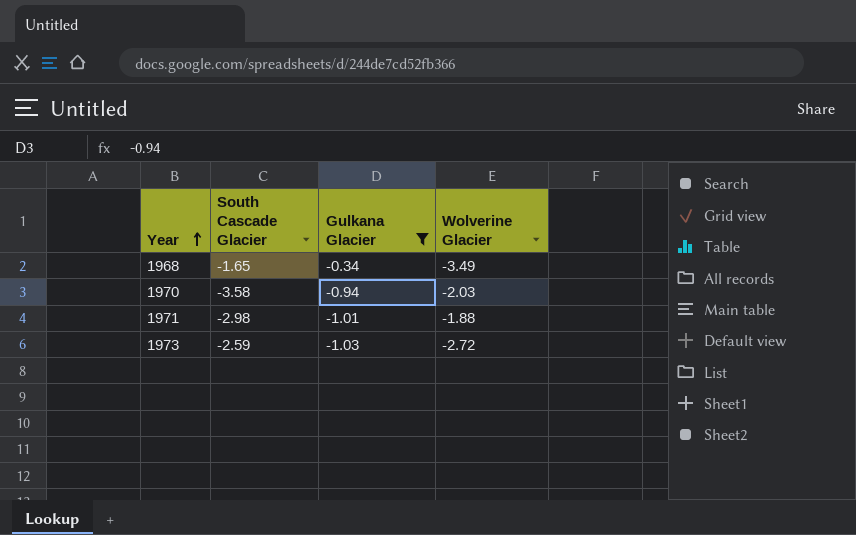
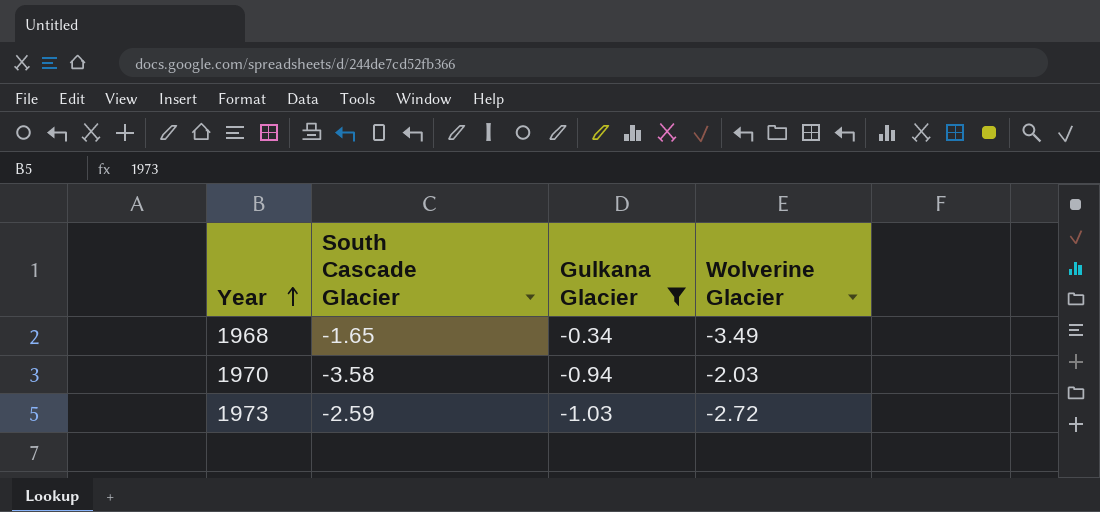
row 1971: -2.98 | -1.01 | -1.88 -> none

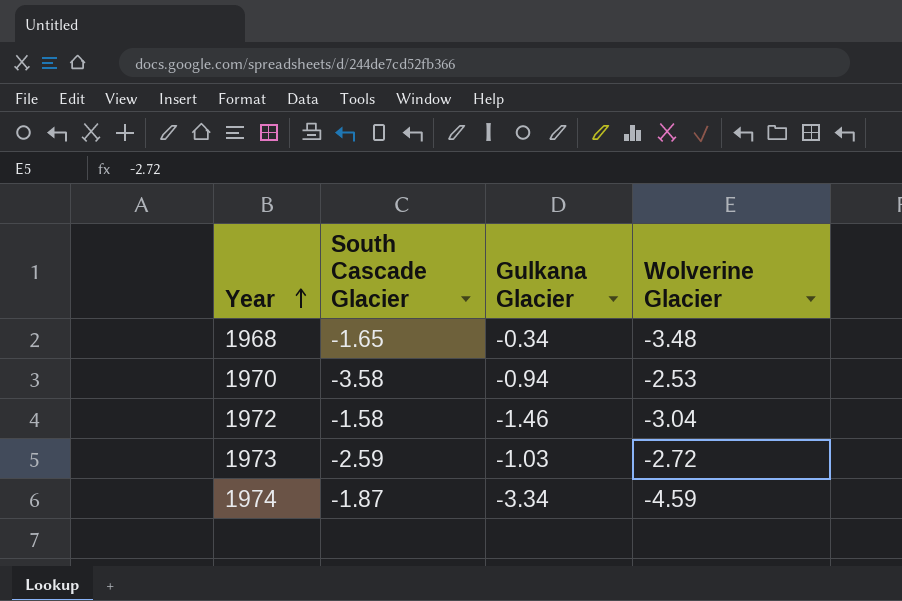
filter: Gulkana Glacier >= -1.03 -> none
1968 | Wolverine Glacier: -3.49 -> -3.48
1970 | Wolverine Glacier: -2.03 -> -2.53

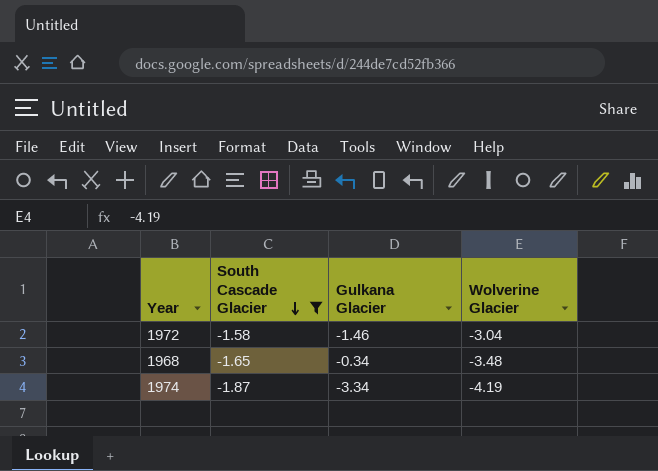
filter: none -> South Cascade Glacier >= -1.87
row order: Year ascending -> South Cascade Glacier descending
1974 | Wolverine Glacier: -4.59 -> -4.19

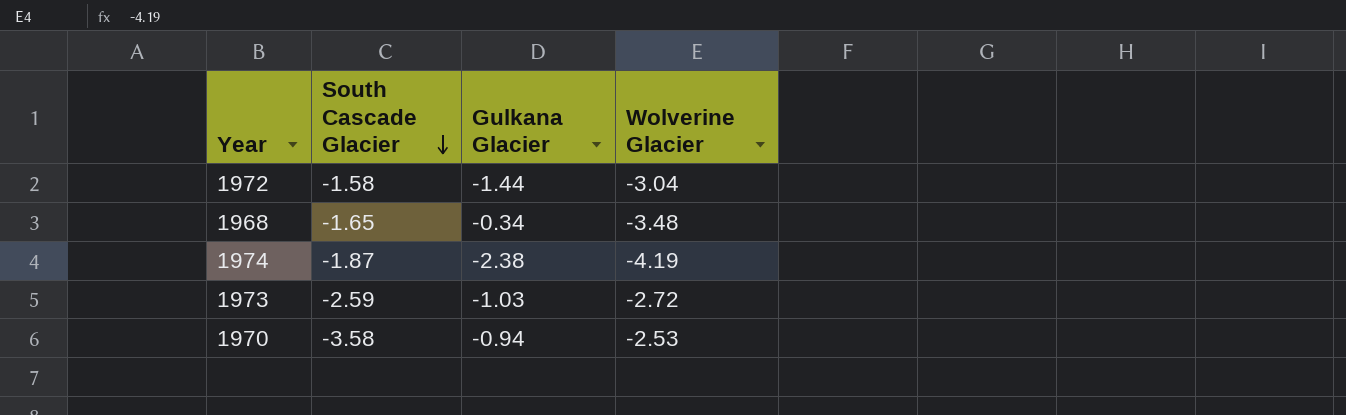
filter: South Cascade Glacier >= -1.87 -> none
1972 | Gulkana Glacier: -1.46 -> -1.44
1974 | Gulkana Glacier: -3.34 -> -2.38

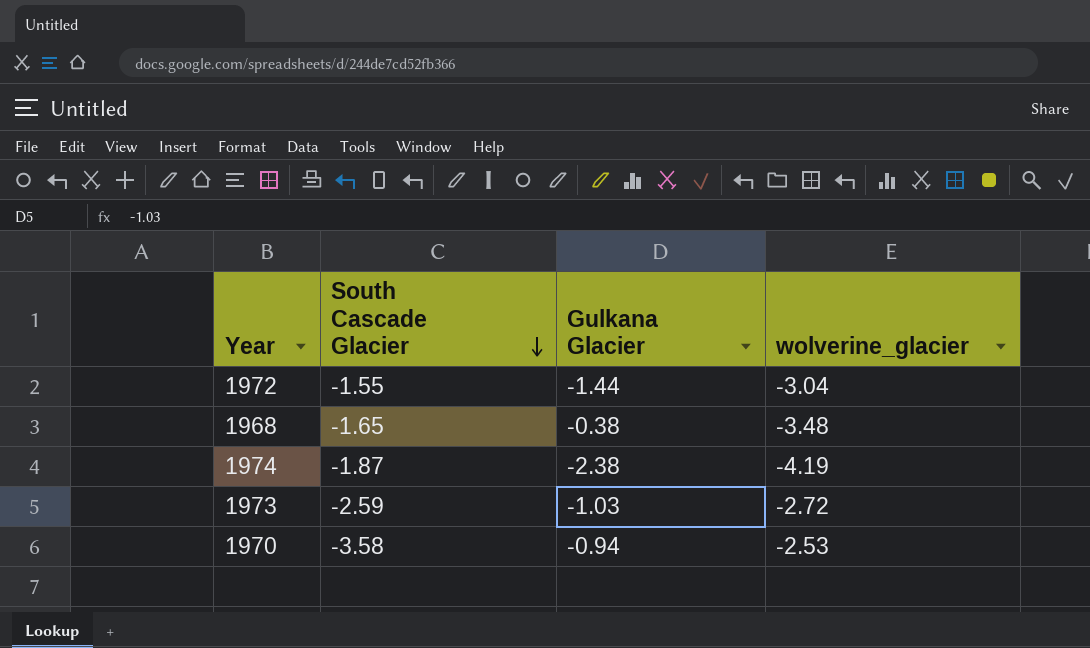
column name: Wolverine Glacier -> wolverine_glacier
1972 | South Cascade Glacier: -1.58 -> -1.55
1968 | Gulkana Glacier: -0.34 -> -0.38

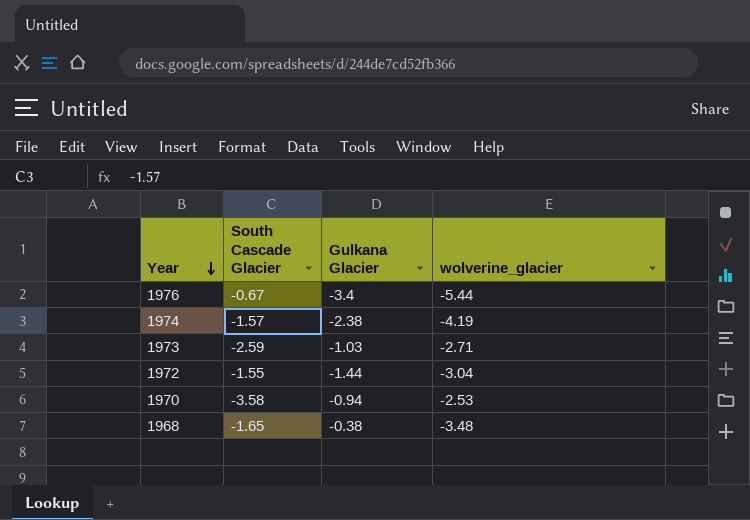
row order: South Cascade Glacier descending -> Year descending
row 1976: none -> -0.67 | -3.4 | -5.44
1974 | South Cascade Glacier: -1.87 -> -1.57
1973 | wolverine_glacier: -2.72 -> -2.71

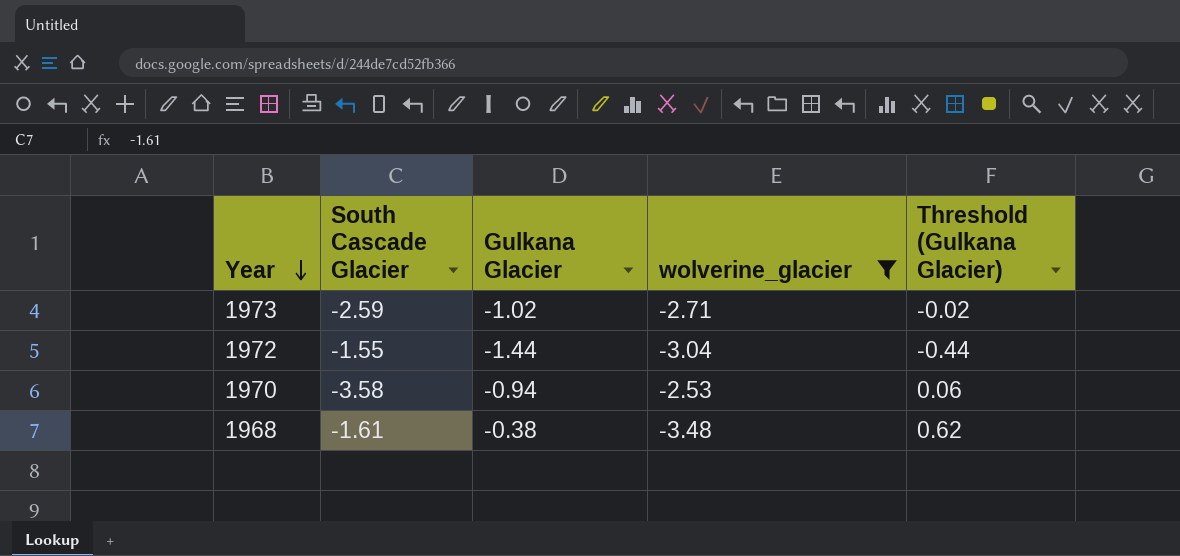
filter: none -> wolverine_glacier >= -3.48
column Threshold (Gulkana Glacier) | formula: none -> [Gulkana Glacier] + 1
1973 | Gulkana Glacier: -1.03 -> -1.02
1968 | South Cascade Glacier: -1.65 -> -1.61

